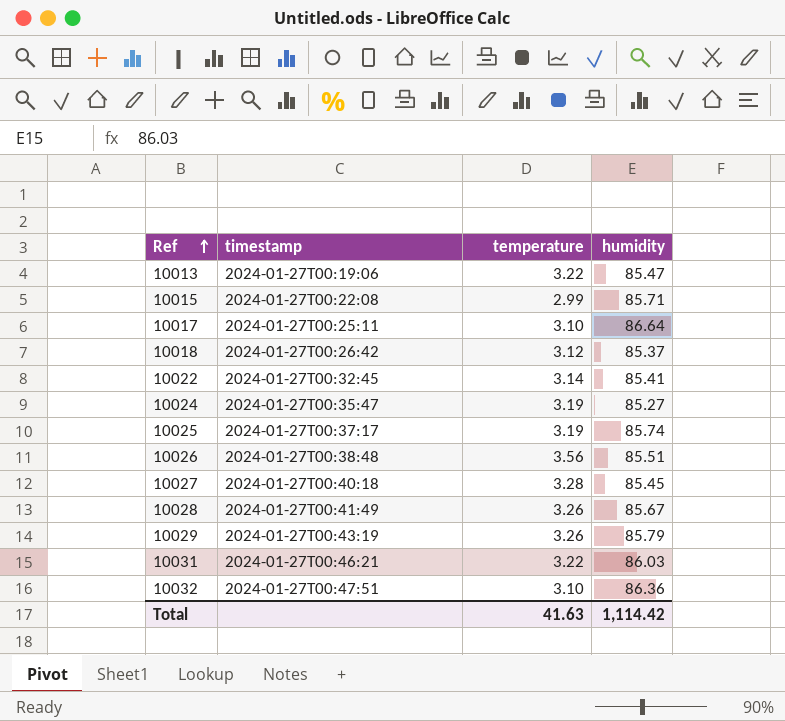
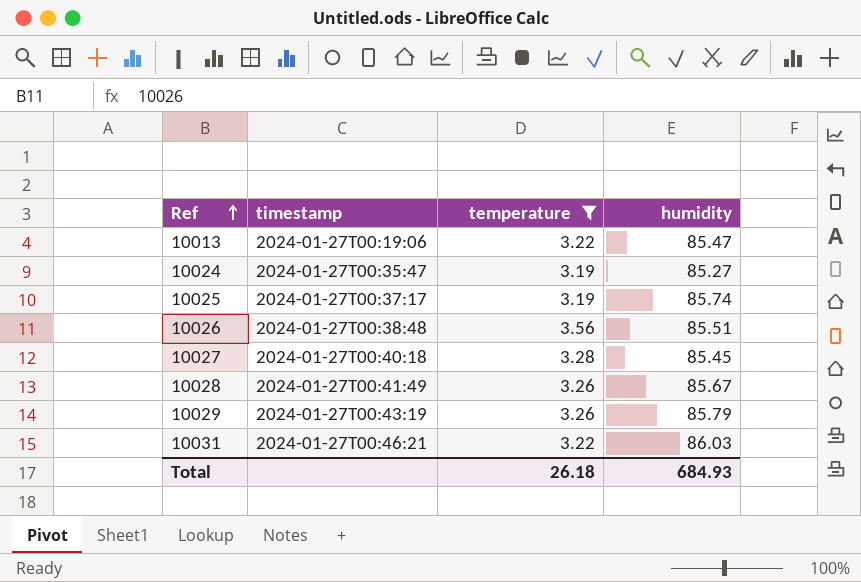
filter: none -> temperature >= 3.19
Total | temperature: 41.63 -> 26.18
Total | humidity: 1,114.42 -> 684.93

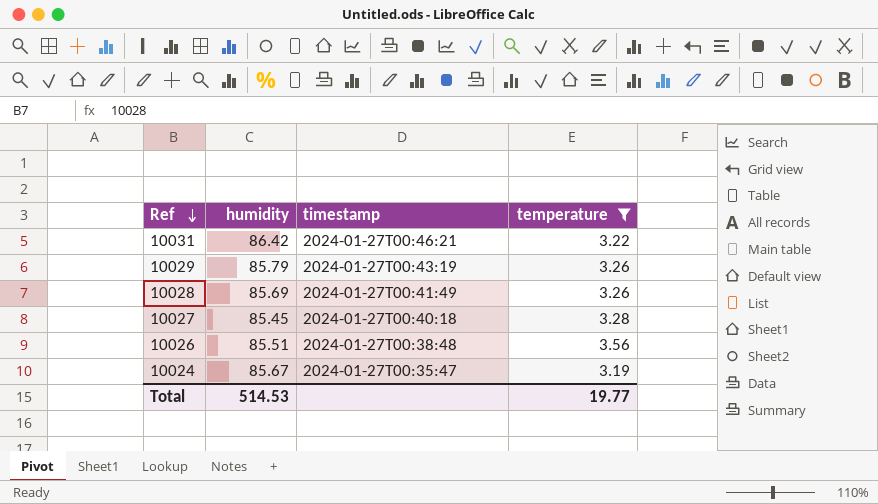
row order: Ref ascending -> Ref descending
column humidity | position: 4 -> 2
row 10013: 2024-01-27T00:19:06 | 3.22 | 85.47 -> none
row 10025: 2024-01-27T00:37:17 | 3.19 | 85.74 -> none
10031 | humidity: 86.03 -> 86.42
10028 | humidity: 85.67 -> 85.69
10024 | humidity: 85.27 -> 85.67
Total | humidity: 684.93 -> 514.53
Total | temperature: 26.18 -> 19.77

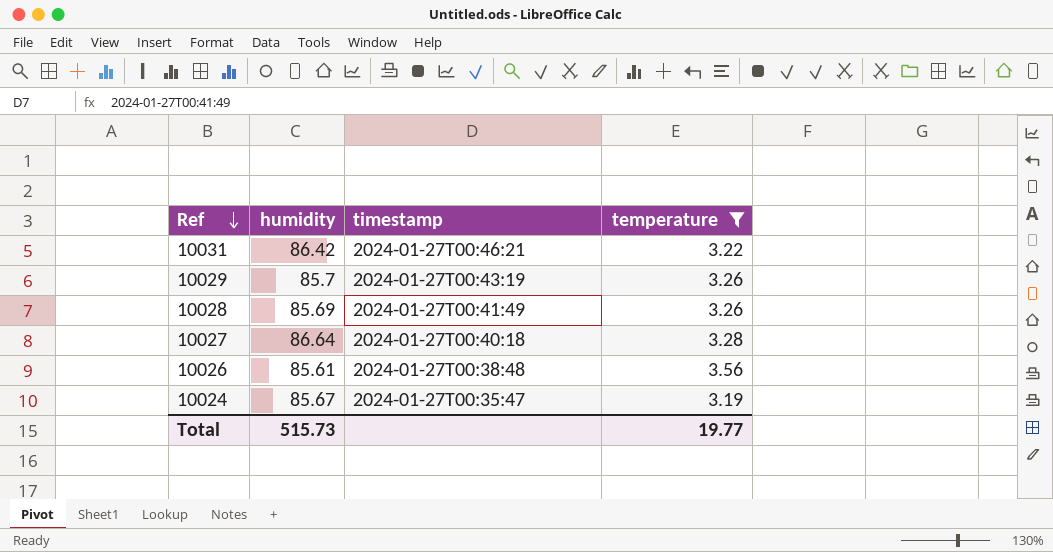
10029 | humidity: 85.79 -> 85.7
10027 | humidity: 85.45 -> 86.64
10026 | humidity: 85.51 -> 85.61
Total | humidity: 514.53 -> 515.73

